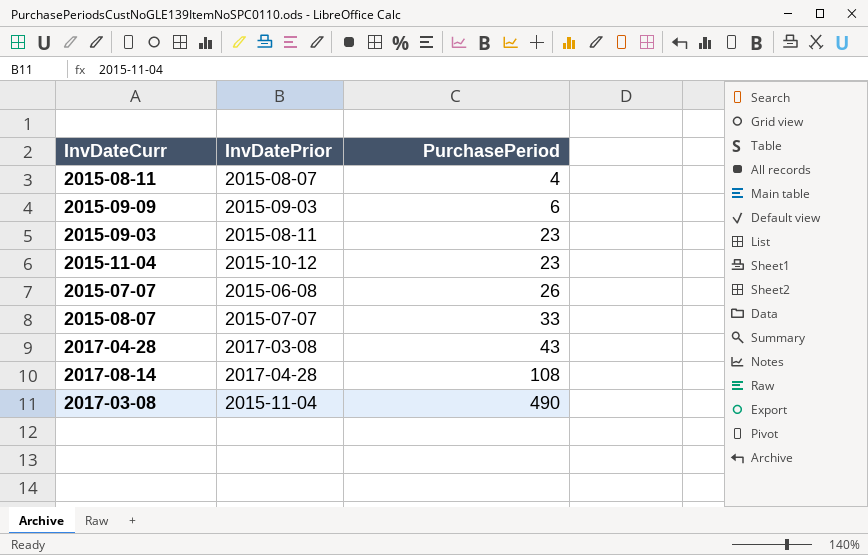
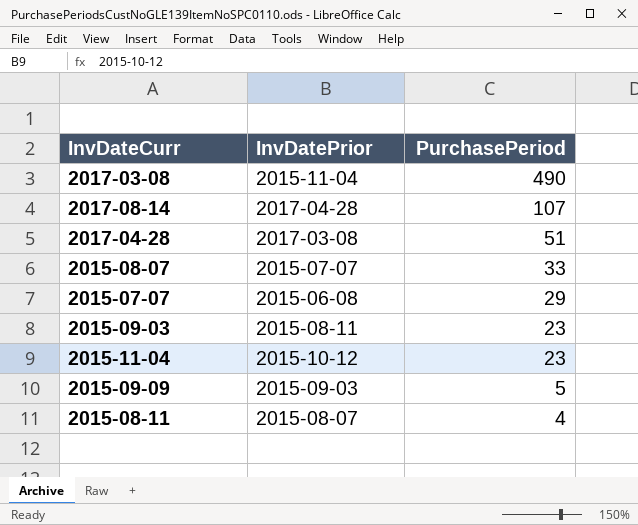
row order: PurchasePeriod ascending -> PurchasePeriod descending
2017-08-14 | PurchasePeriod: 108 -> 107
2017-04-28 | PurchasePeriod: 43 -> 51
2015-07-07 | PurchasePeriod: 26 -> 29
2015-09-09 | PurchasePeriod: 6 -> 5

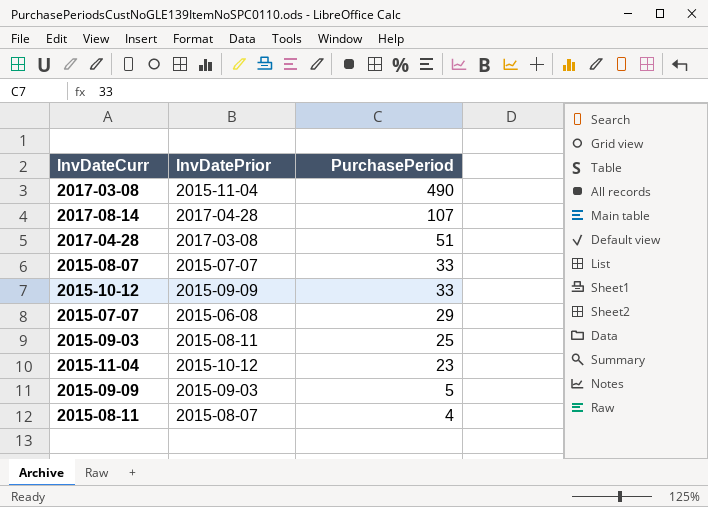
row 2015-10-12: none -> 2015-09-09 | 33
2015-09-03 | PurchasePeriod: 23 -> 25

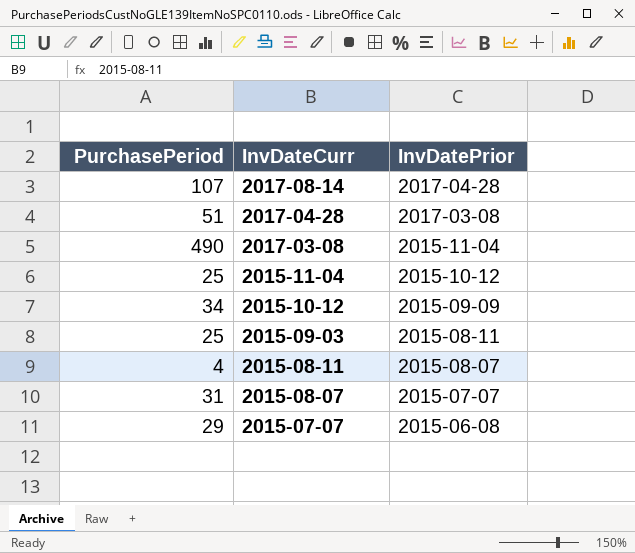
row order: PurchasePeriod descending -> InvDateCurr descending
column PurchasePeriod | position: 3 -> 1
row 2015-09-09: 2015-09-03 | 5 -> none
2015-11-04 | PurchasePeriod: 23 -> 25
2015-10-12 | PurchasePeriod: 33 -> 34
2015-08-07 | PurchasePeriod: 33 -> 31

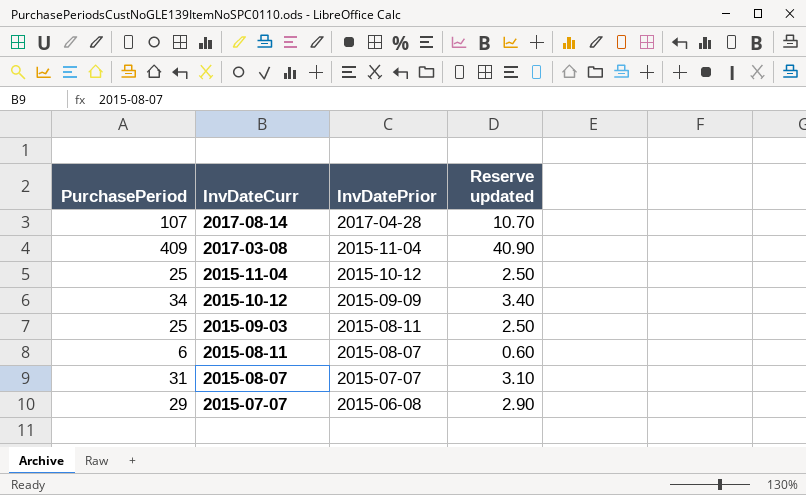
column Reserve updated | formula: none -> [PurchasePeriod] * 0.1
row 2017-04-28: 51 | 2017-03-08 -> none
2017-03-08 | PurchasePeriod: 490 -> 409
2015-08-11 | PurchasePeriod: 4 -> 6

